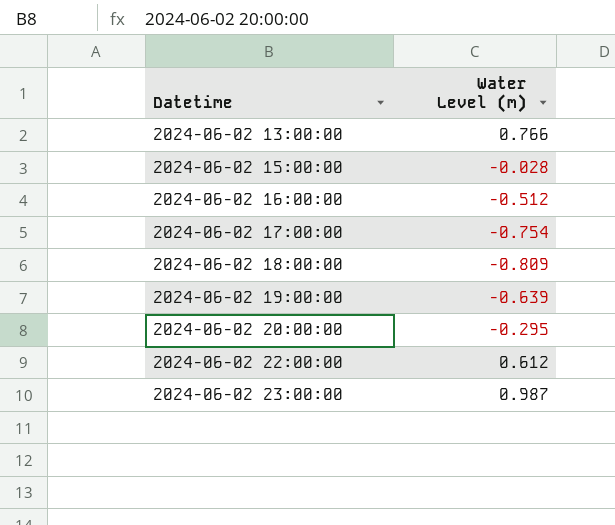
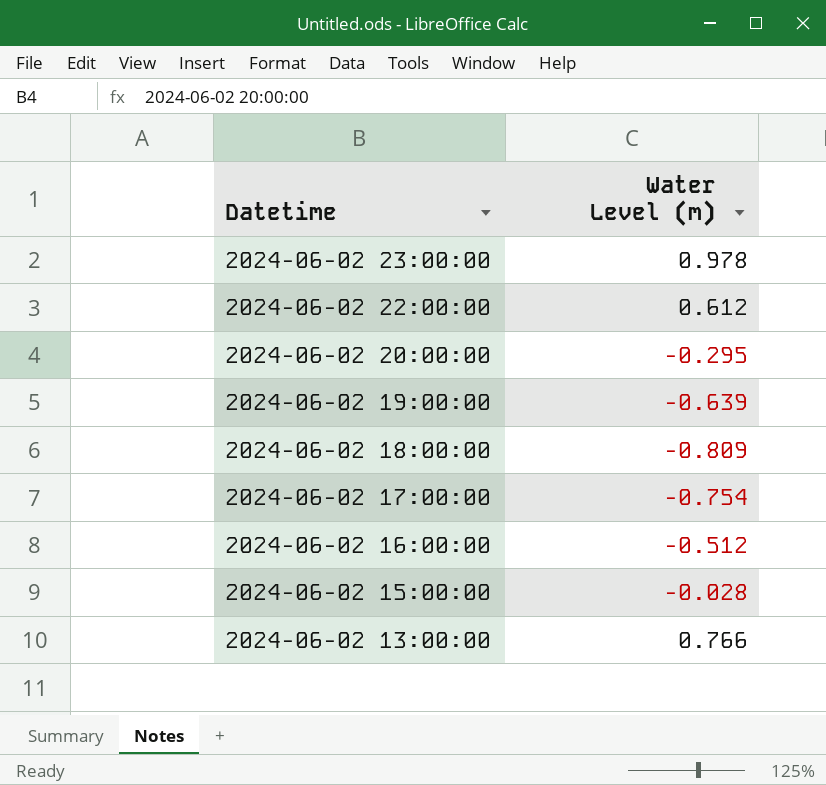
row order: Datetime ascending -> Datetime descending
2024-06-02 23:00:00 | Water Level (m): 0.987 -> 0.978

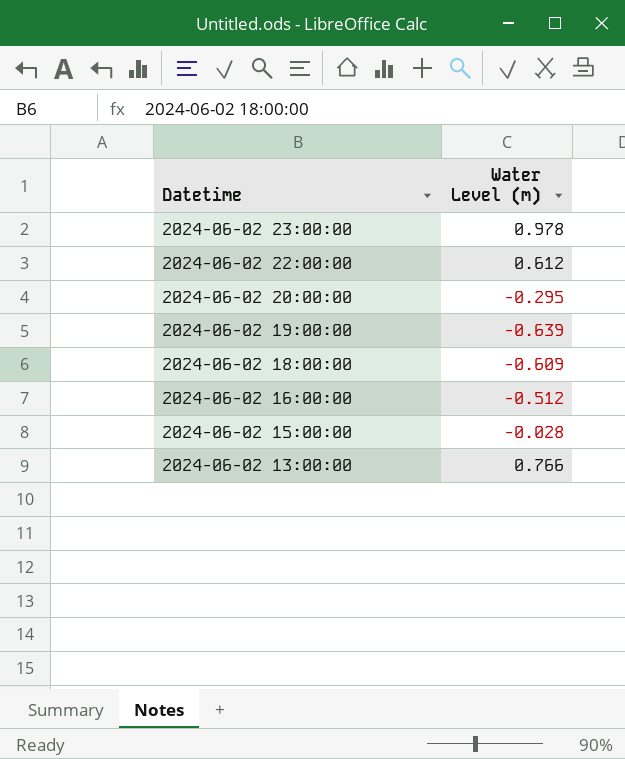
row 2024-06-02 17:00:00: -0.754 -> none
2024-06-02 18:00:00 | Water Level (m): -0.809 -> -0.609

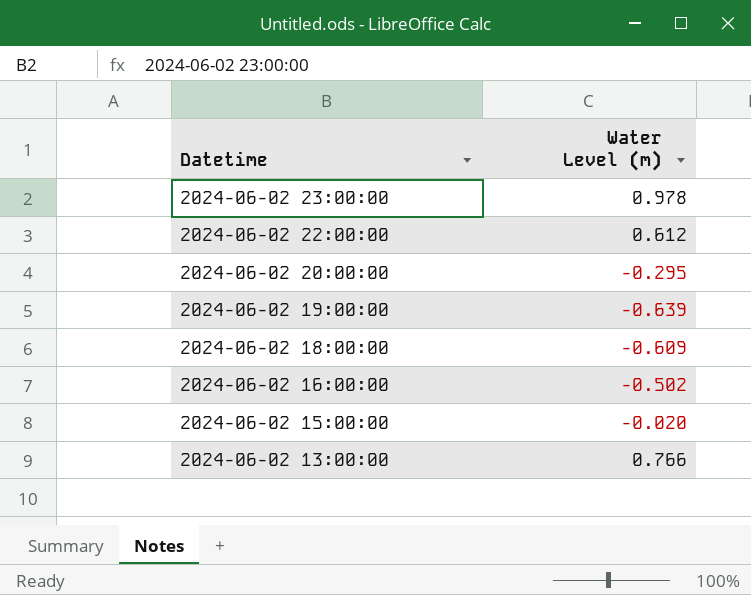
2024-06-02 16:00:00 | Water Level (m): -0.512 -> -0.502
2024-06-02 15:00:00 | Water Level (m): -0.028 -> -0.020

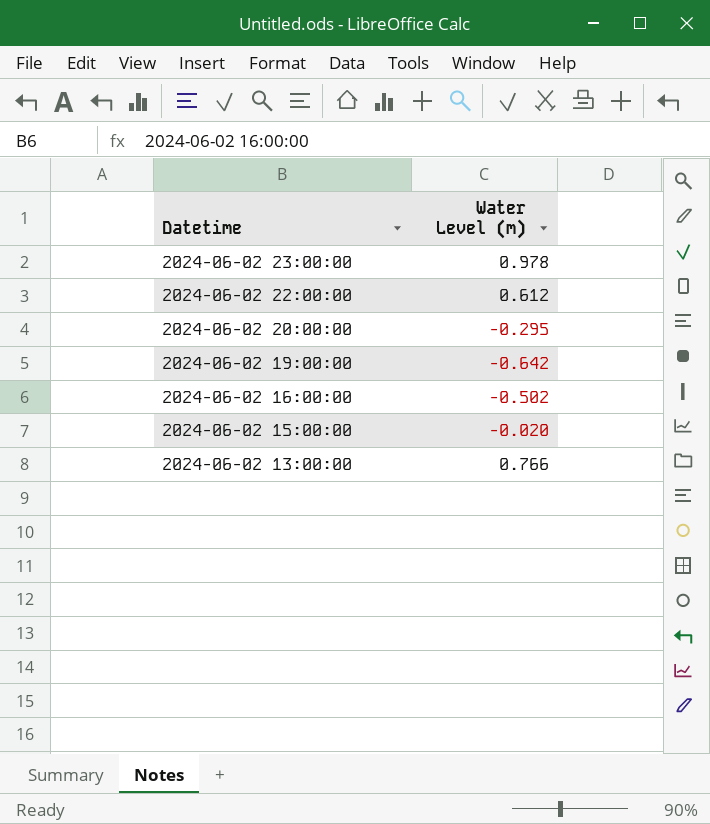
row 2024-06-02 18:00:00: -0.609 -> none
2024-06-02 19:00:00 | Water Level (m): -0.639 -> -0.642

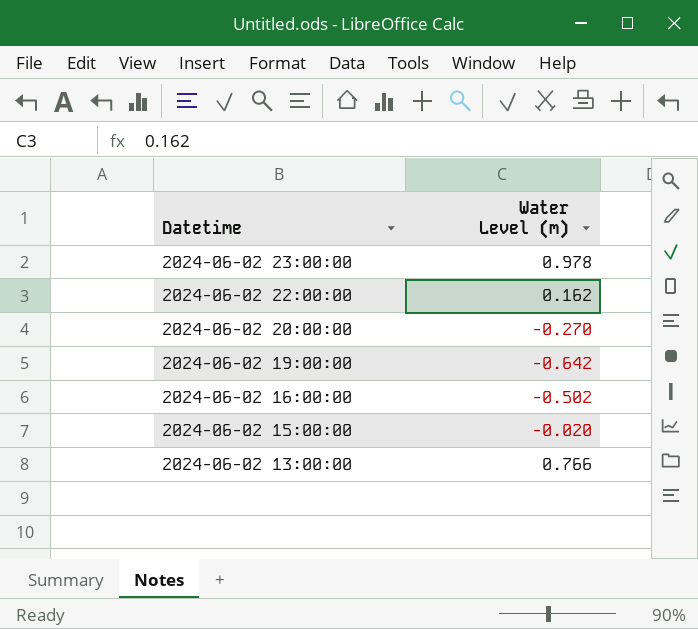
2024-06-02 22:00:00 | Water Level (m): 0.612 -> 0.162
2024-06-02 20:00:00 | Water Level (m): -0.295 -> -0.270

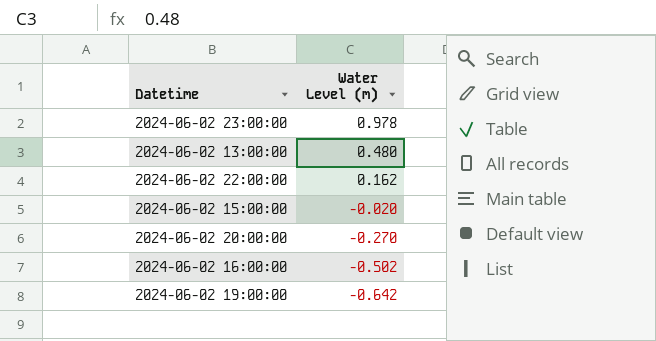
row order: Datetime descending -> Water Level (m) descending
2024-06-02 13:00:00 | Water Level (m): 0.766 -> 0.480

